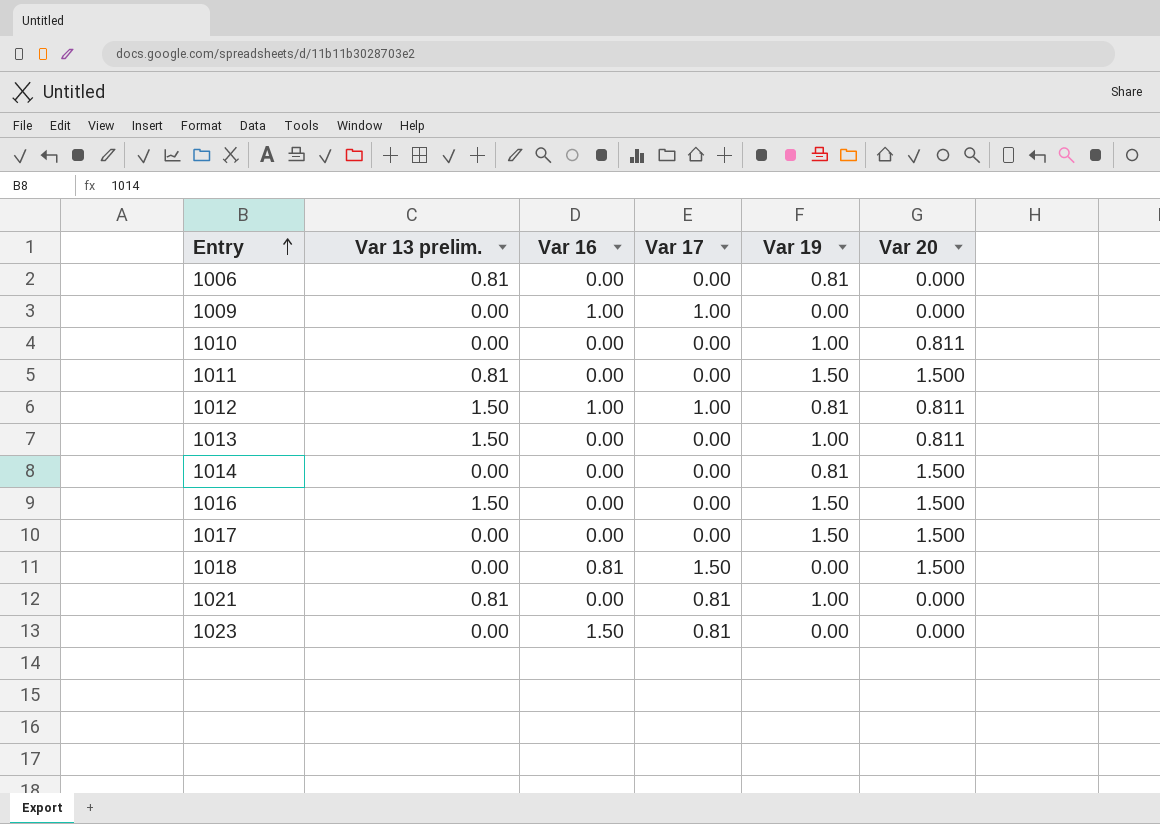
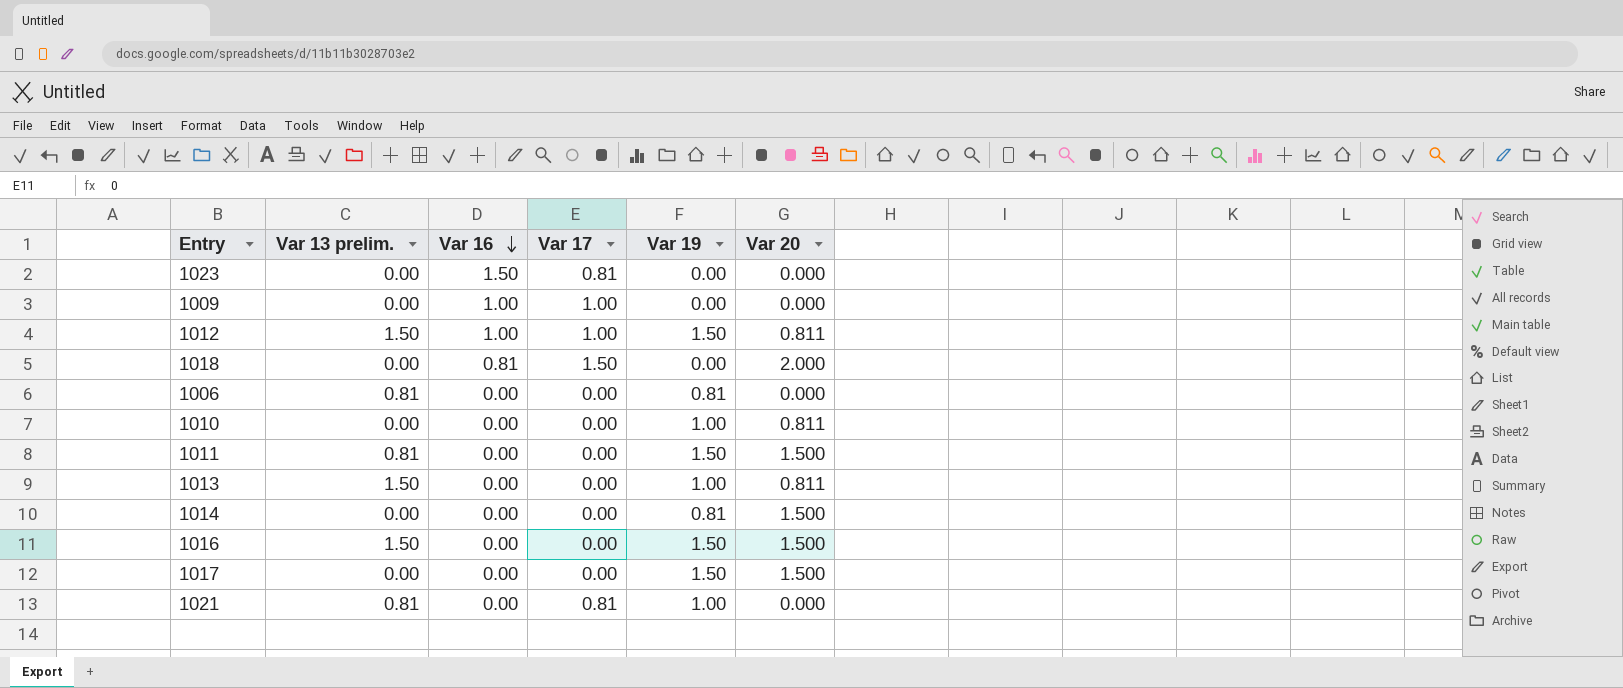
row order: Entry ascending -> Var 16 descending
1012 | Var 19: 0.81 -> 1.50
1018 | Var 20: 1.500 -> 2.000

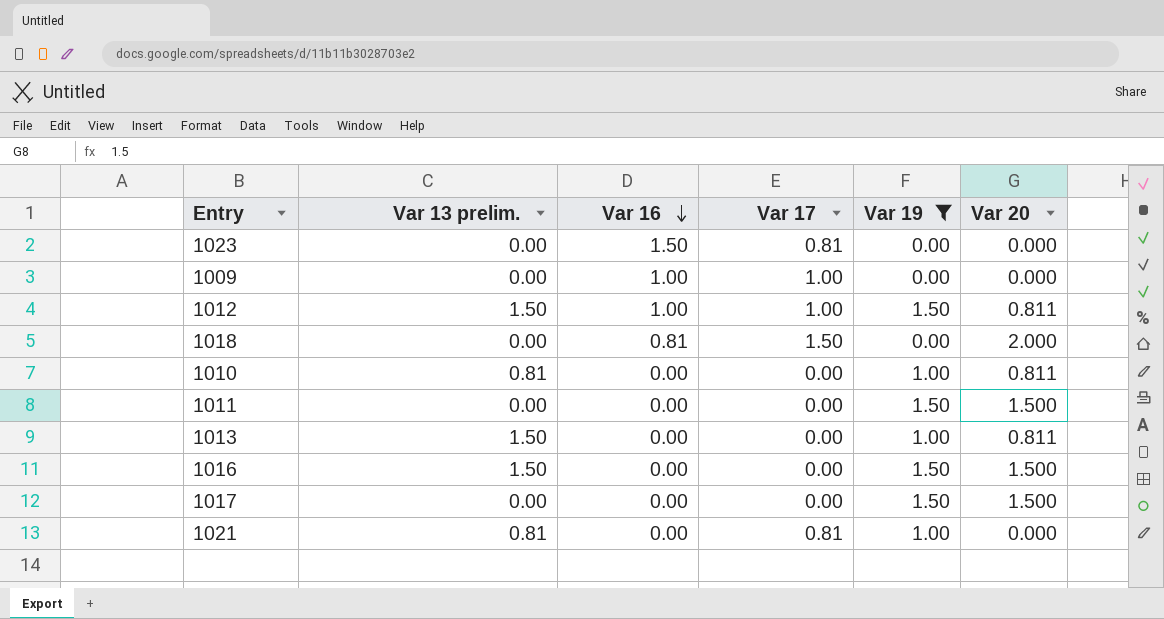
filter: none -> Var 19 != 0.81
1010 | Var 13 prelim.: 0.00 -> 0.81
1011 | Var 13 prelim.: 0.81 -> 0.00

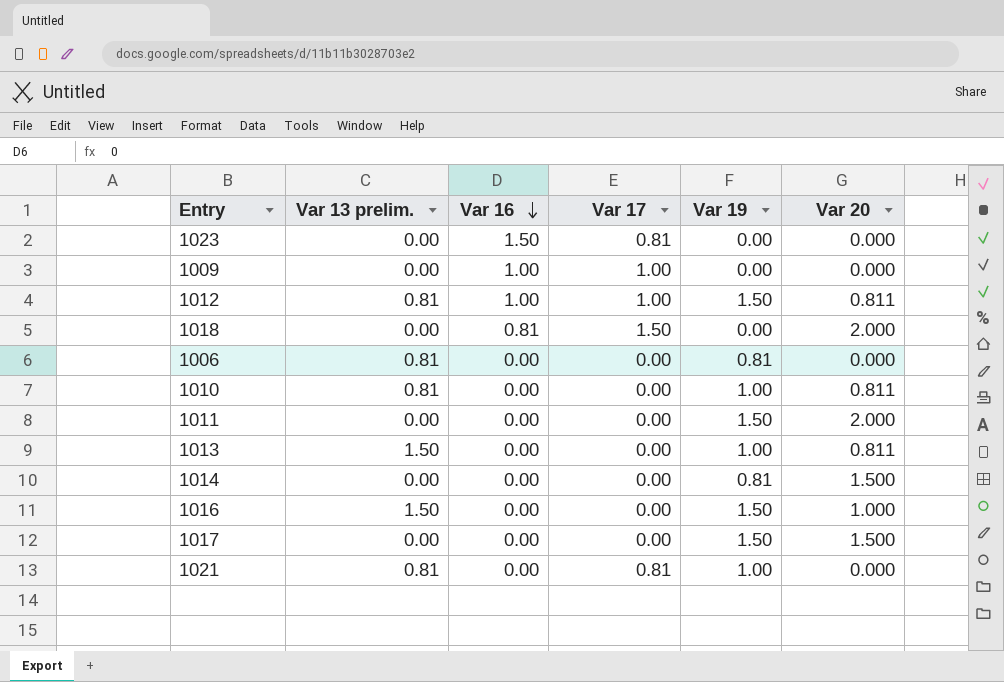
filter: Var 19 != 0.81 -> none
1012 | Var 13 prelim.: 1.50 -> 0.81
1011 | Var 20: 1.500 -> 2.000
1016 | Var 20: 1.500 -> 1.000

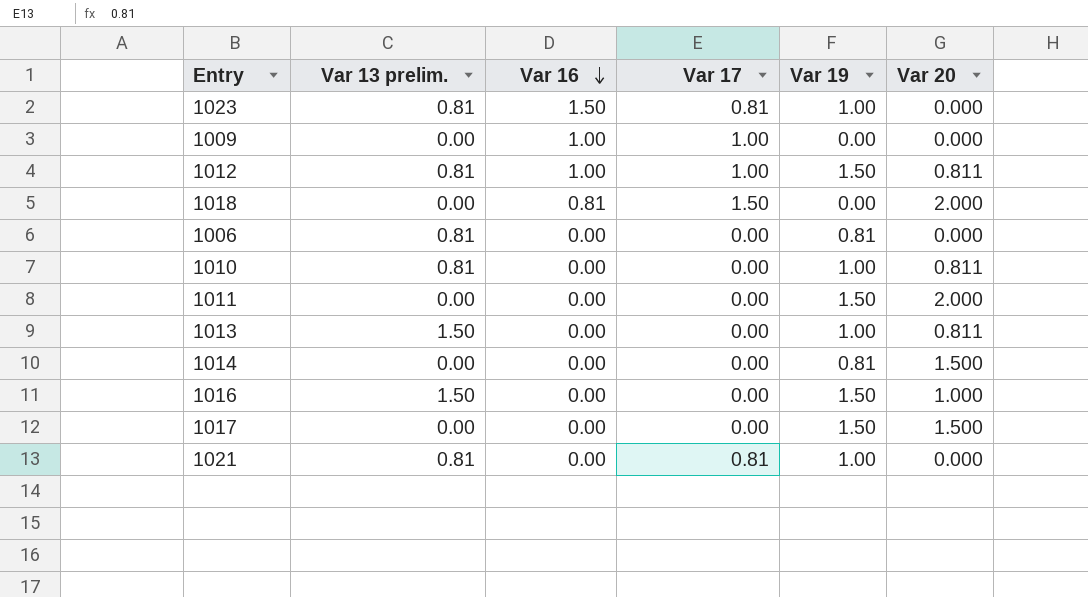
1023 | Var 13 prelim.: 0.00 -> 0.81
1023 | Var 19: 0.00 -> 1.00

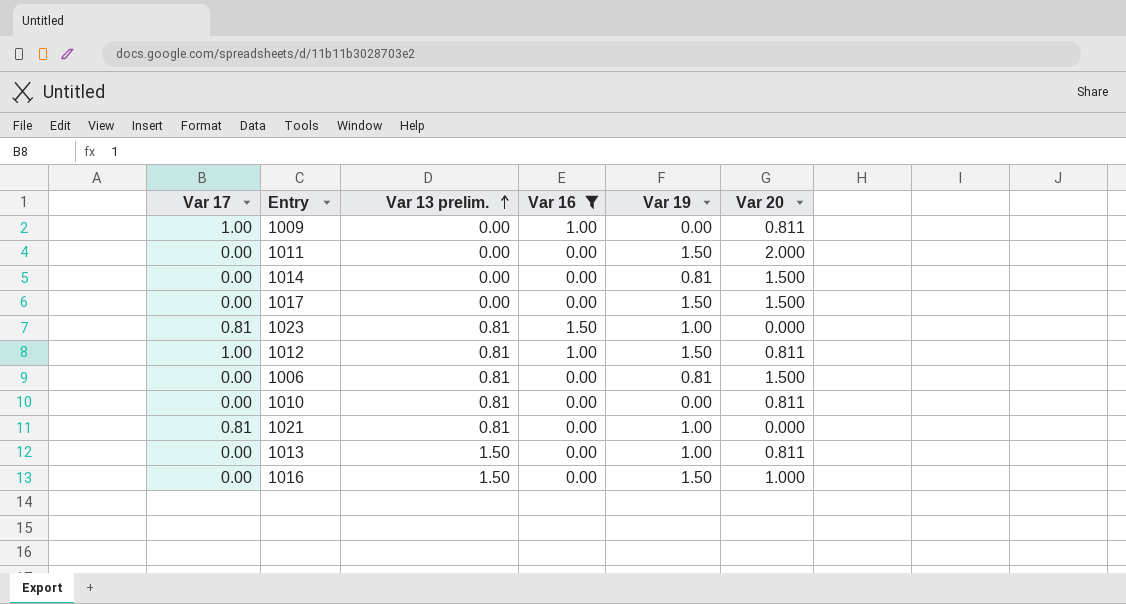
filter: none -> Var 16 != 0.81
row order: Var 16 descending -> Var 13 prelim. ascending
column Var 17 | position: 4 -> 1
1009 | Var 20: 0.000 -> 0.811
1006 | Var 20: 0.000 -> 1.500
1010 | Var 19: 1.00 -> 0.00

